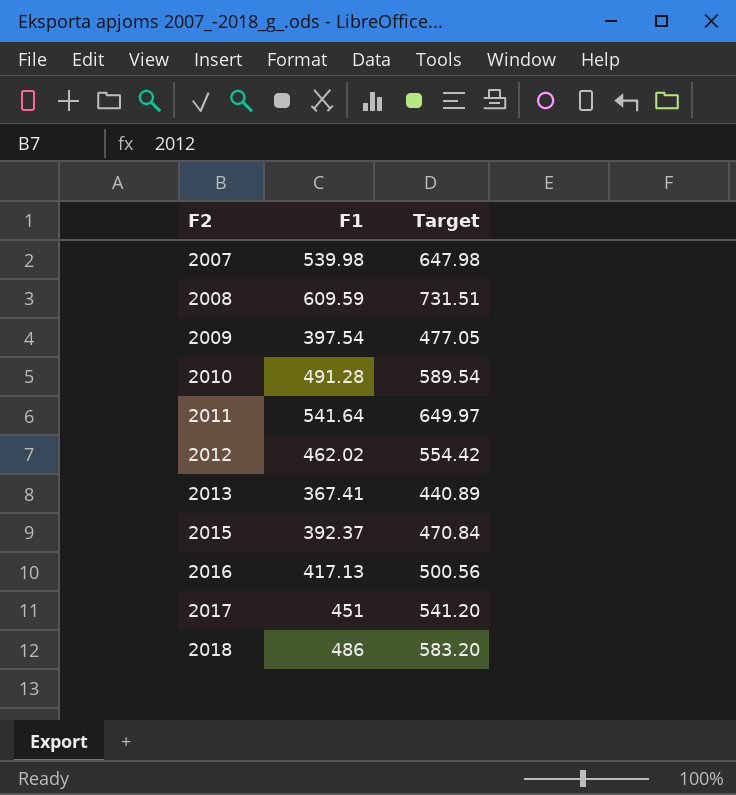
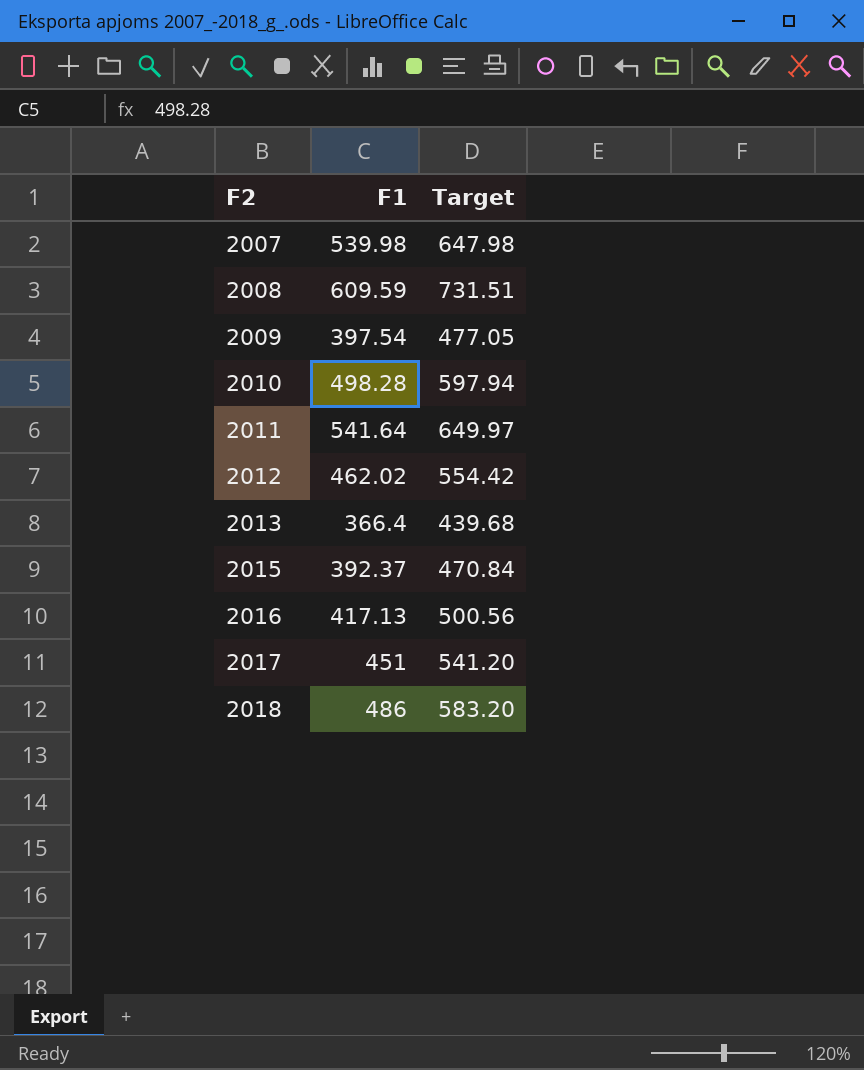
2010 | F1: 491.28 -> 498.28
2010 | Target: 589.54 -> 597.94
2013 | F1: 367.41 -> 366.4
2013 | Target: 440.89 -> 439.68

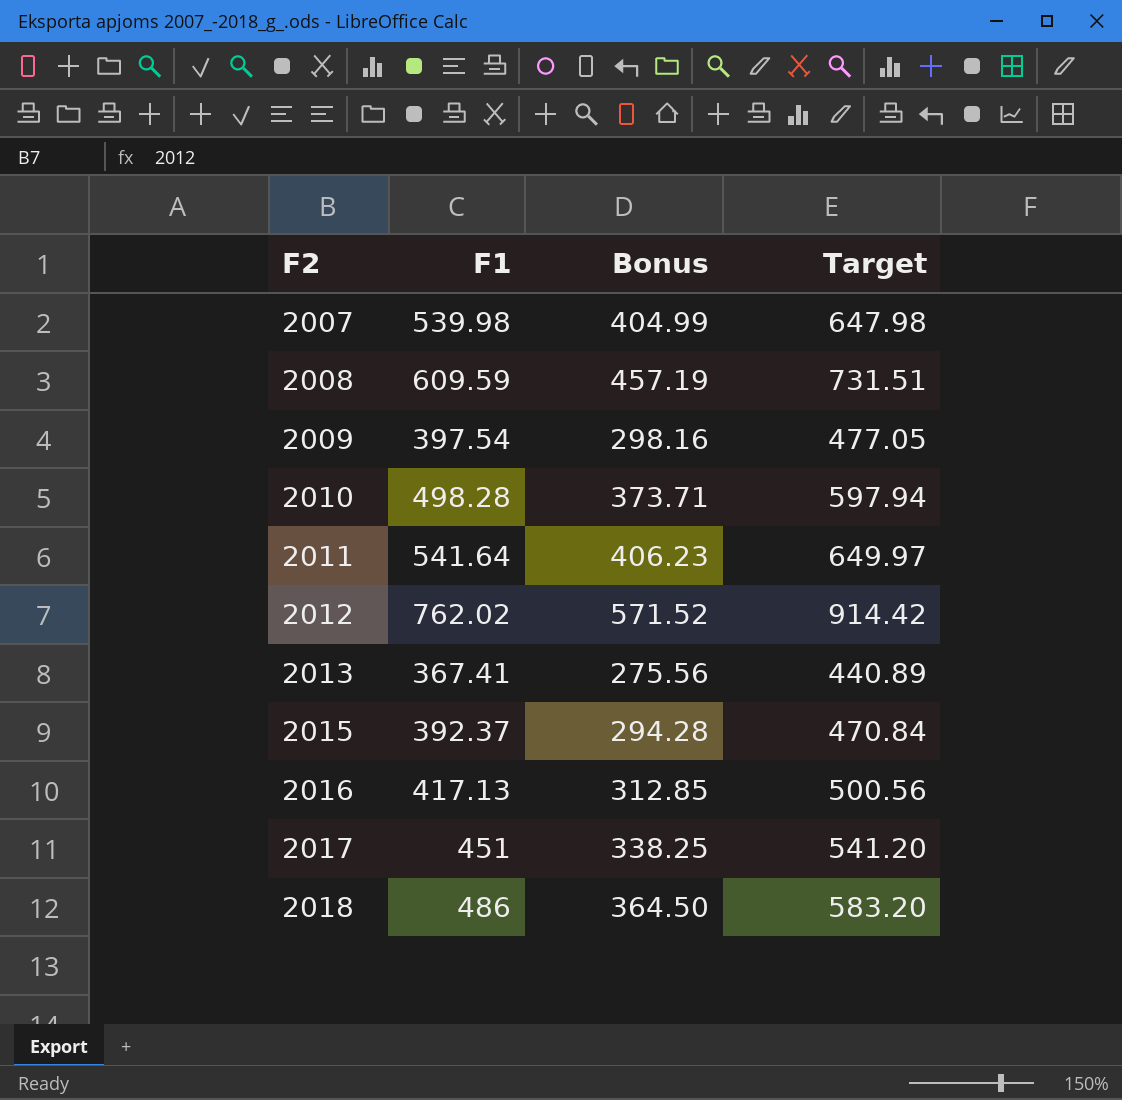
column Bonus | formula: none -> [F1] * 0.75
2012 | F1: 462.02 -> 762.02
2012 | Target: 554.42 -> 914.42
2013 | F1: 366.4 -> 367.41
2013 | Target: 439.68 -> 440.89

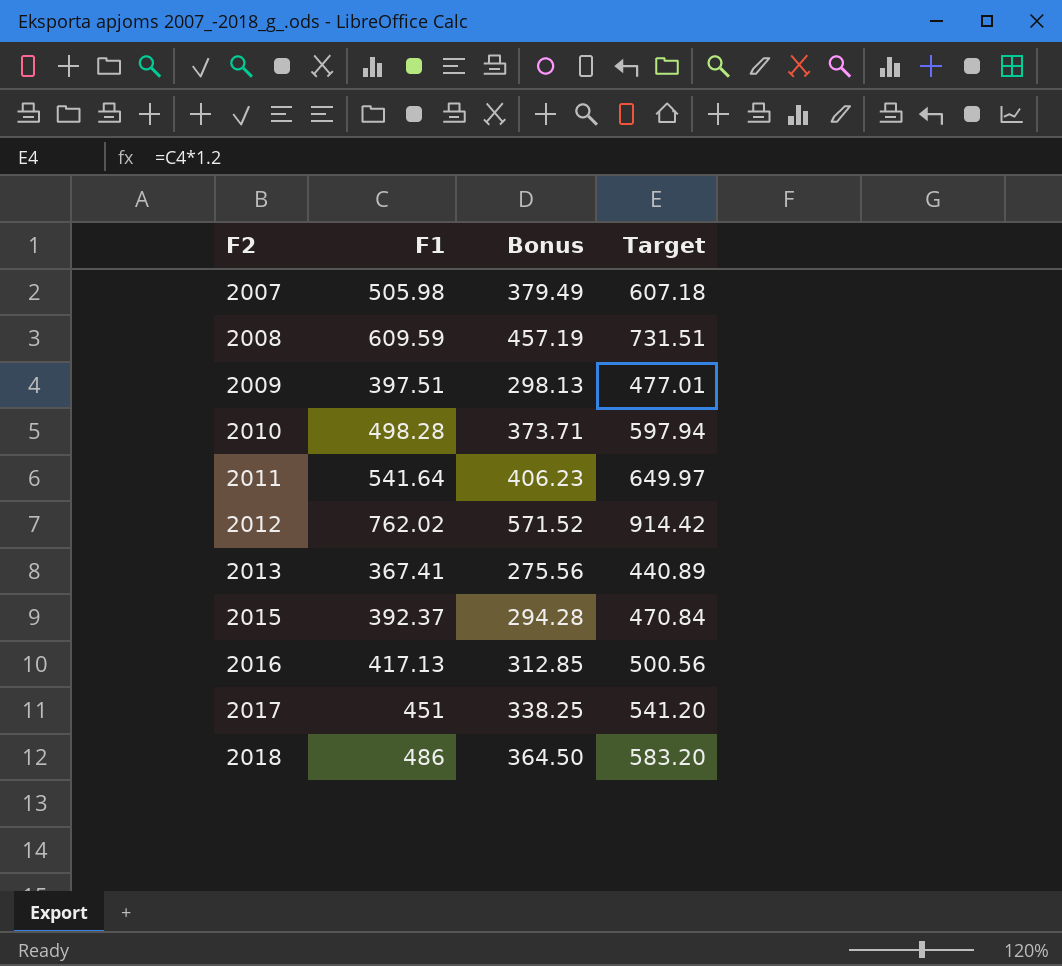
2007 | F1: 539.98 -> 505.98
2007 | Bonus: 404.99 -> 379.49
2007 | Target: 647.98 -> 607.18
2009 | F1: 397.54 -> 397.51
2009 | Bonus: 298.16 -> 298.13
2009 | Target: 477.05 -> 477.01

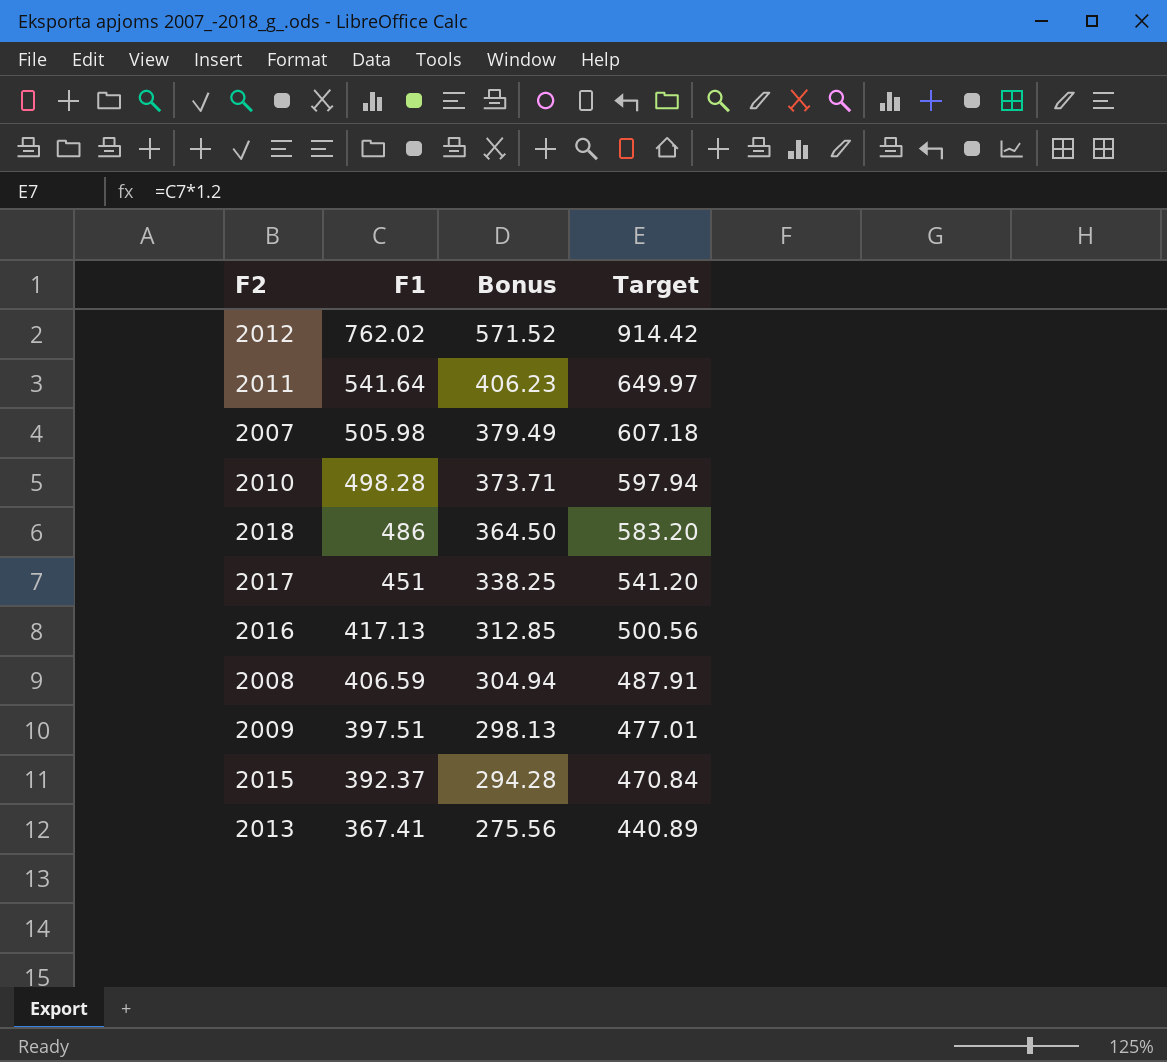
row order: F2 ascending -> F1 descending
2008 | F1: 609.59 -> 406.59
2008 | Bonus: 457.19 -> 304.94
2008 | Target: 731.51 -> 487.91

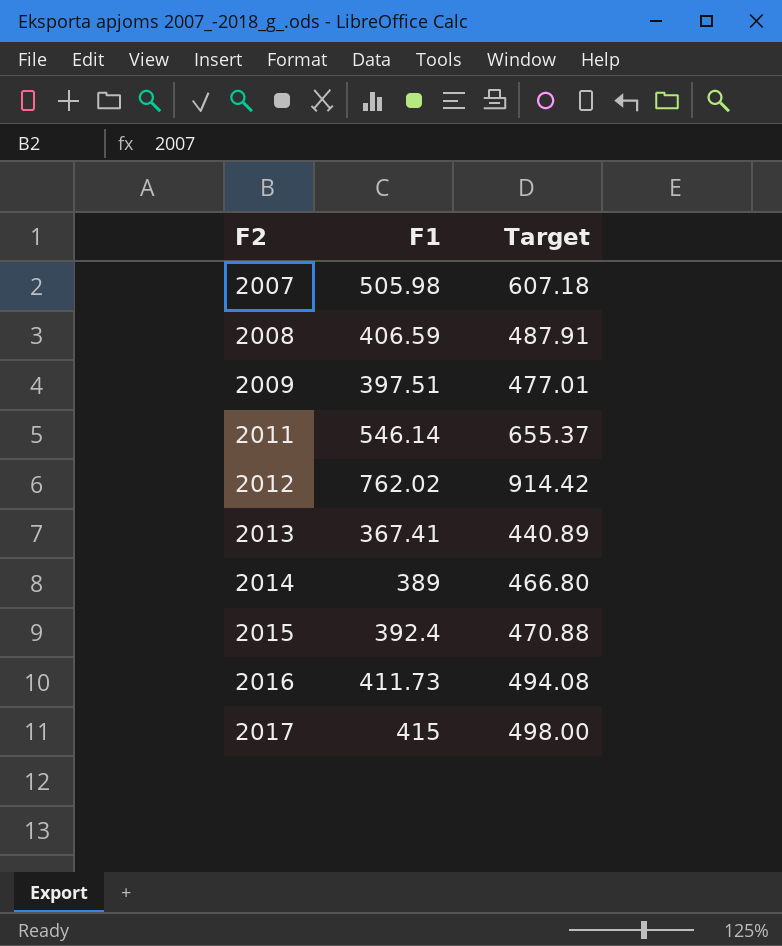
row order: F1 descending -> F2 ascending
column Bonus | formula: [F1] * 0.75 -> none
row 2010: 498.28 | 373.71 | 597.94 -> none
row 2018: 486 | 364.50 | 583.20 -> none
2011 | F1: 541.64 -> 546.14
2011 | Target: 649.97 -> 655.37
row 2014: none -> 389 | 466.80
2015 | F1: 392.37 -> 392.4
2015 | Target: 470.84 -> 470.88
2016 | F1: 417.13 -> 411.73
2016 | Target: 500.56 -> 494.08
2017 | F1: 451 -> 415
2017 | Target: 541.20 -> 498.00

